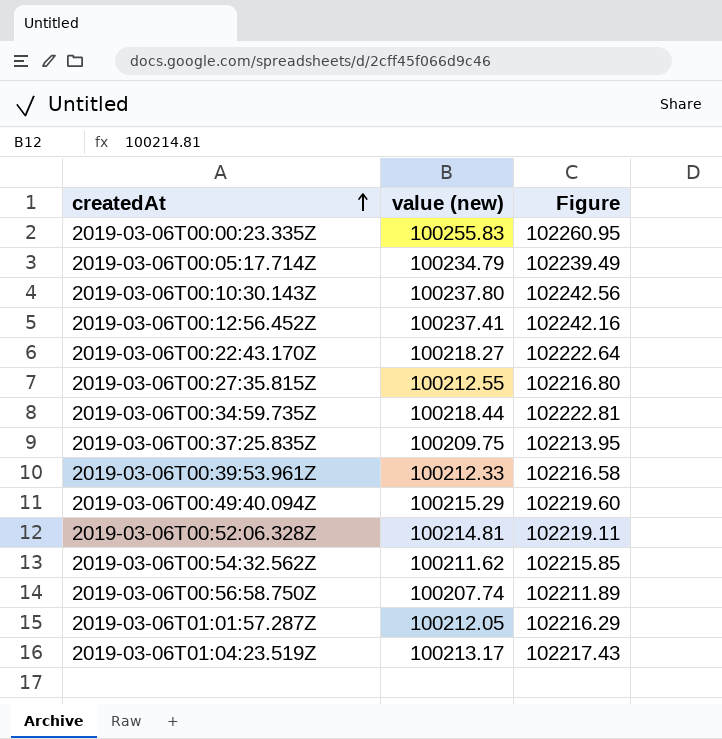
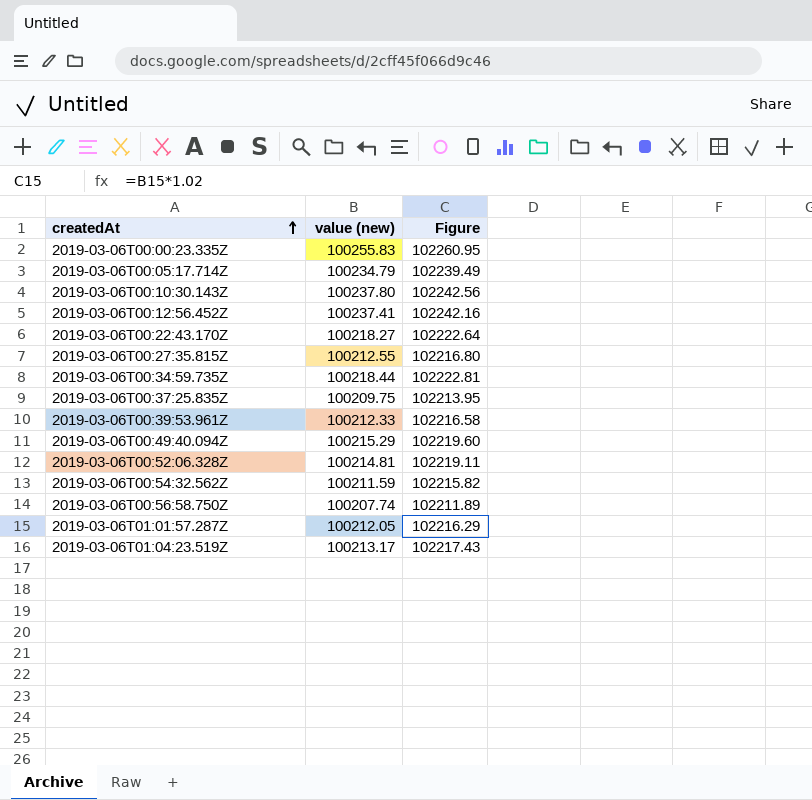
2019-03-06T00:54:32.562Z | value (new): 100211.62 -> 100211.59
2019-03-06T00:54:32.562Z | Figure: 102215.85 -> 102215.82

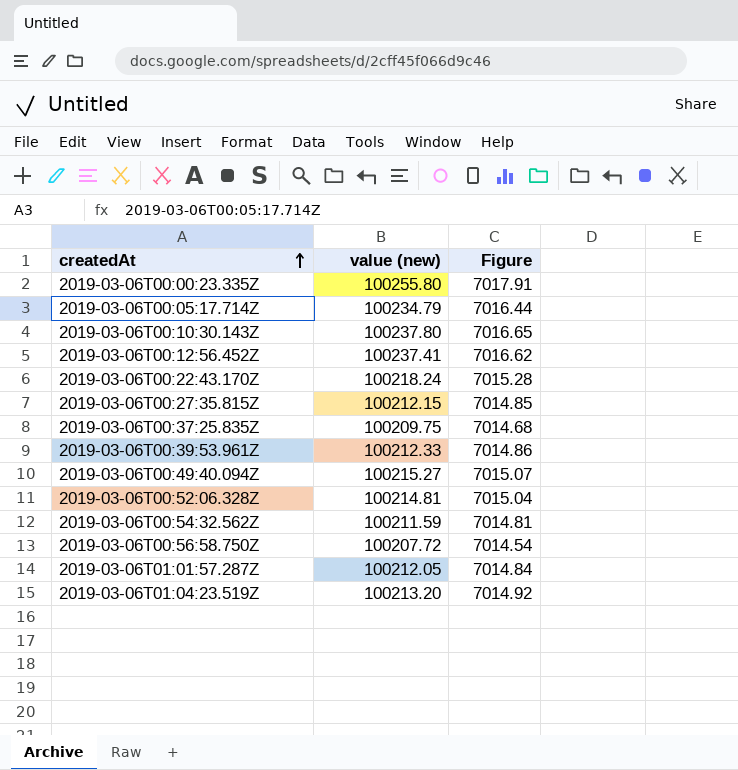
column Figure | formula: [value (new)] * 1.02 -> [value (new)] * 0.07
row 2019-03-06T00:34:59.735Z: 100218.44 | 102222.81 -> none
2019-03-06T00:00:23.335Z | value (new): 100255.83 -> 100255.80
2019-03-06T00:22:43.170Z | value (new): 100218.27 -> 100218.24
2019-03-06T00:27:35.815Z | value (new): 100212.55 -> 100212.15
2019-03-06T00:49:40.094Z | value (new): 100215.29 -> 100215.27
2019-03-06T00:56:58.750Z | value (new): 100207.74 -> 100207.72
2019-03-06T01:04:23.519Z | value (new): 100213.17 -> 100213.20

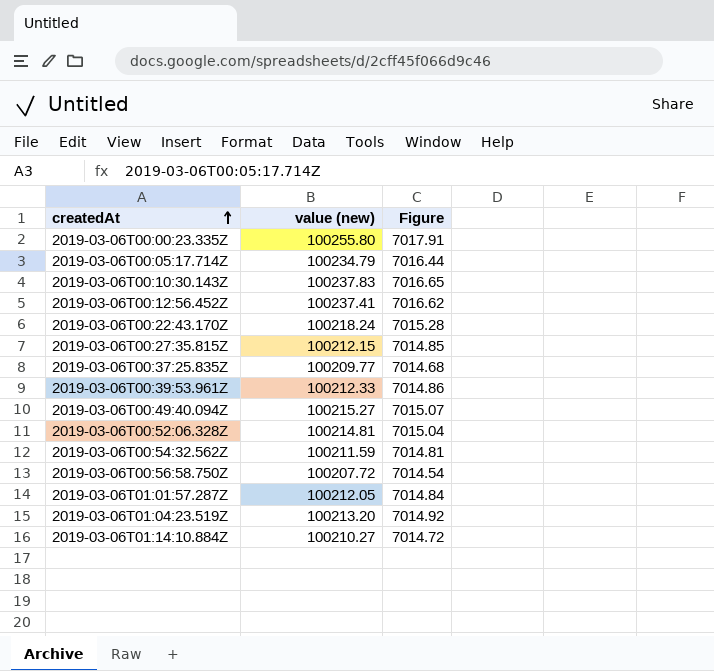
2019-03-06T00:10:30.143Z | value (new): 100237.80 -> 100237.83
2019-03-06T00:37:25.835Z | value (new): 100209.75 -> 100209.77
row 2019-03-06T01:14:10.884Z: none -> 100210.27 | 7014.72

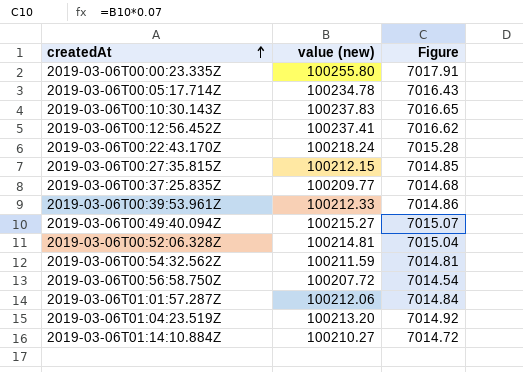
2019-03-06T00:05:17.714Z | value (new): 100234.79 -> 100234.78
2019-03-06T00:05:17.714Z | Figure: 7016.44 -> 7016.43
2019-03-06T01:01:57.287Z | value (new): 100212.05 -> 100212.06

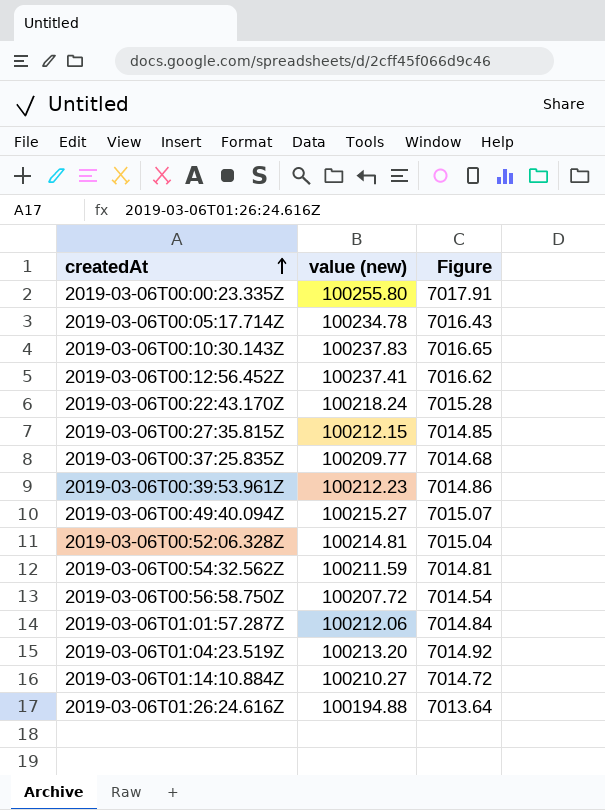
2019-03-06T00:39:53.961Z | value (new): 100212.33 -> 100212.23
row 2019-03-06T01:26:24.616Z: none -> 100194.88 | 7013.64

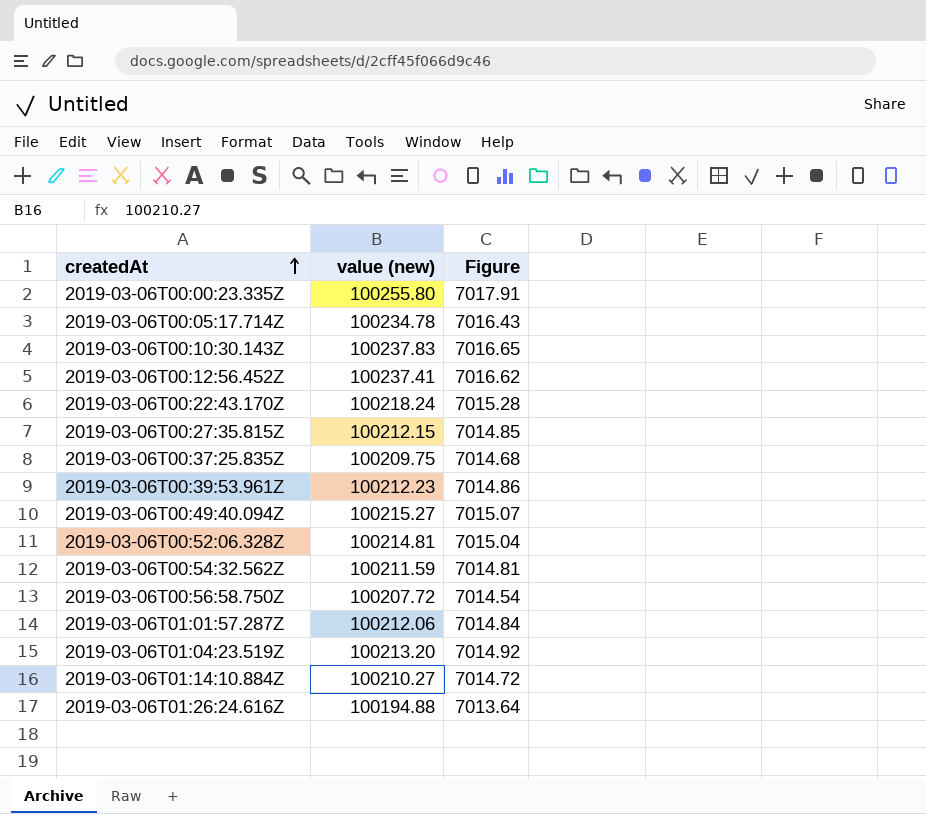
2019-03-06T00:37:25.835Z | value (new): 100209.77 -> 100209.75

